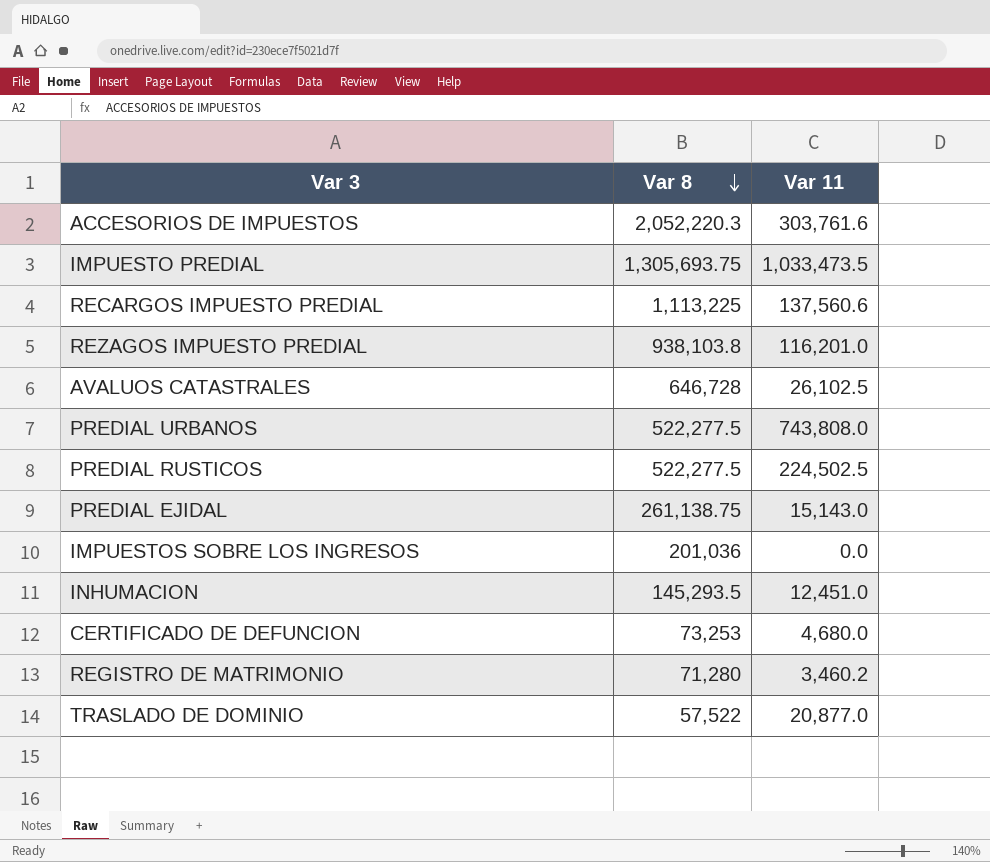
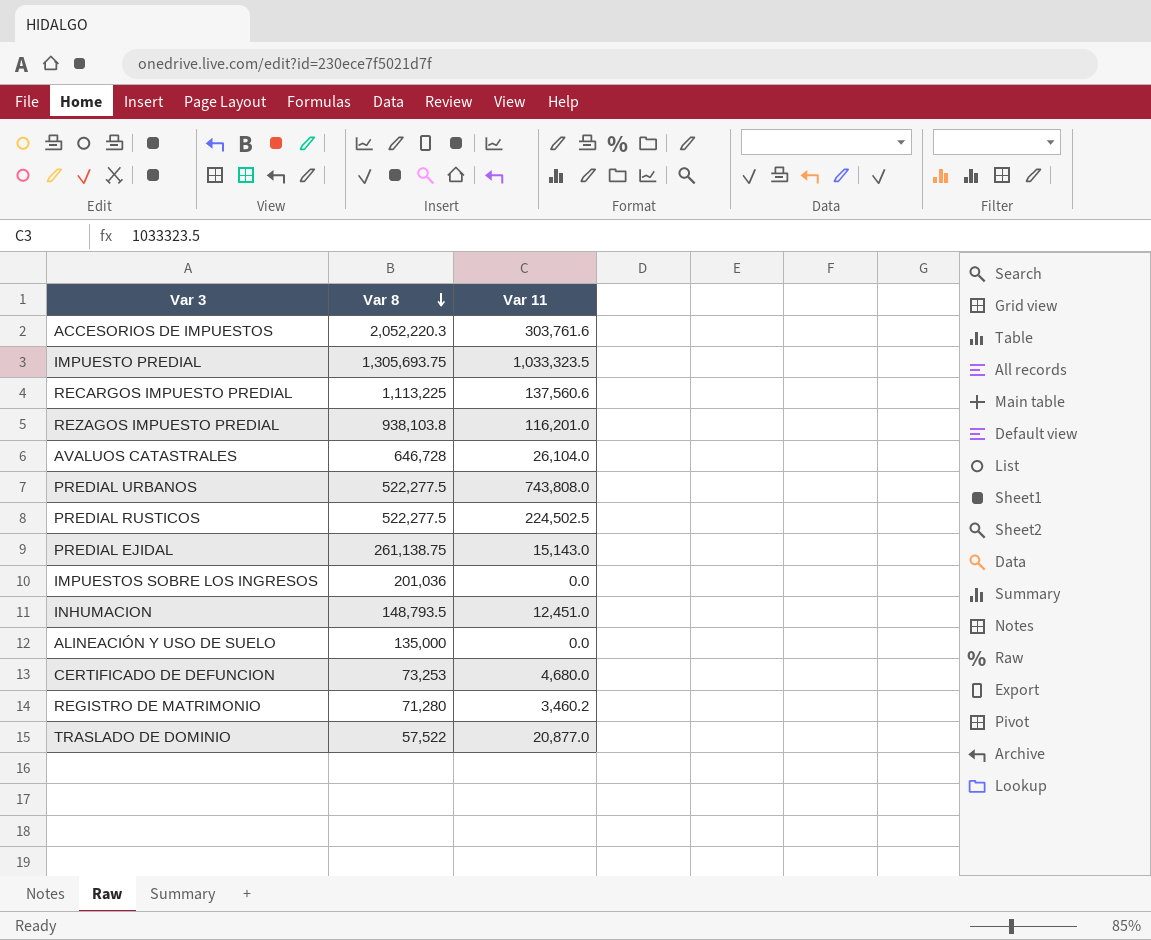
IMPUESTO PREDIAL | Var 11: 1,033,473.5 -> 1,033,323.5
AVALUOS CATASTRALES | Var 11: 26,102.5 -> 26,104.0
INHUMACION | Var 8: 145,293.5 -> 148,793.5
row ALINEACIÓN Y USO DE SUELO: none -> 135,000 | 0.0

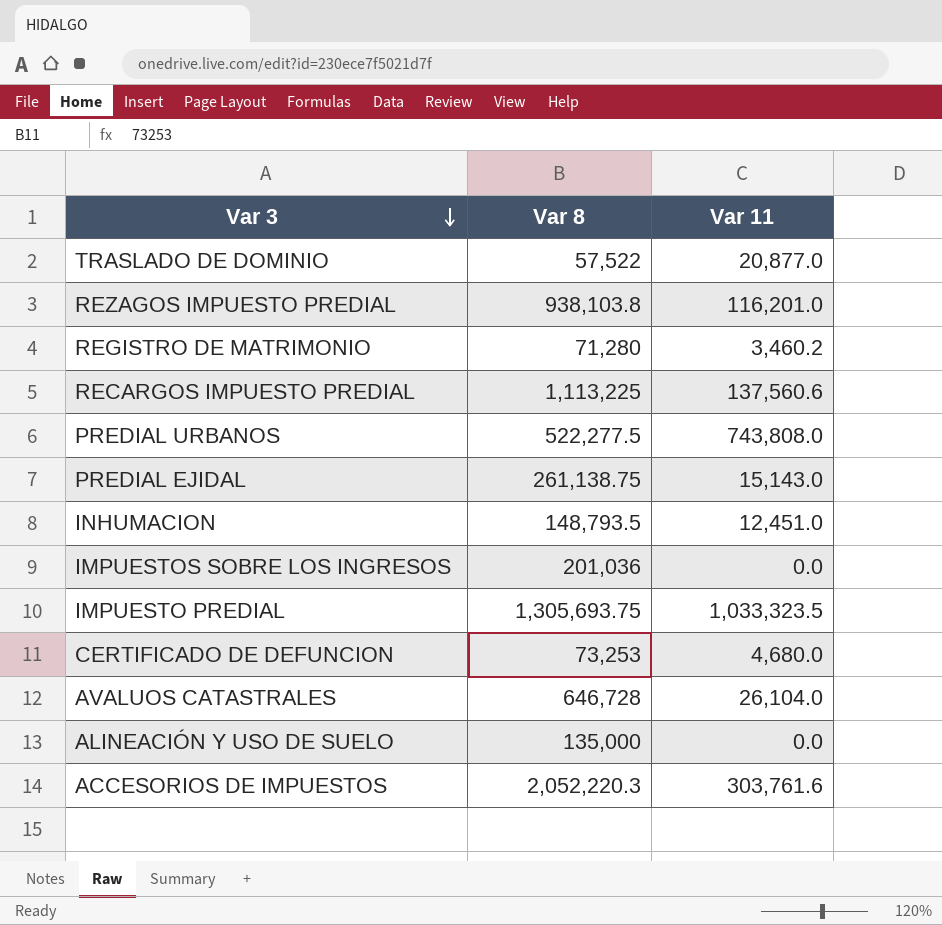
row order: Var 8 descending -> Var 3 descending
row PREDIAL RUSTICOS: 522,277.5 | 224,502.5 -> none

